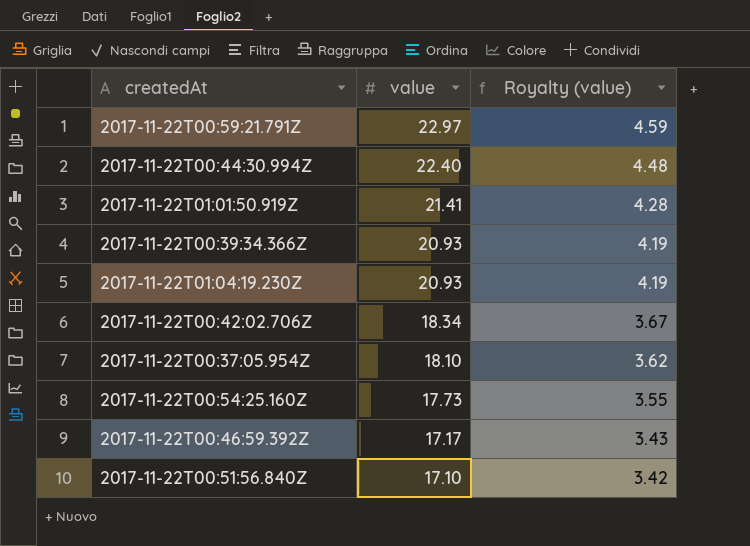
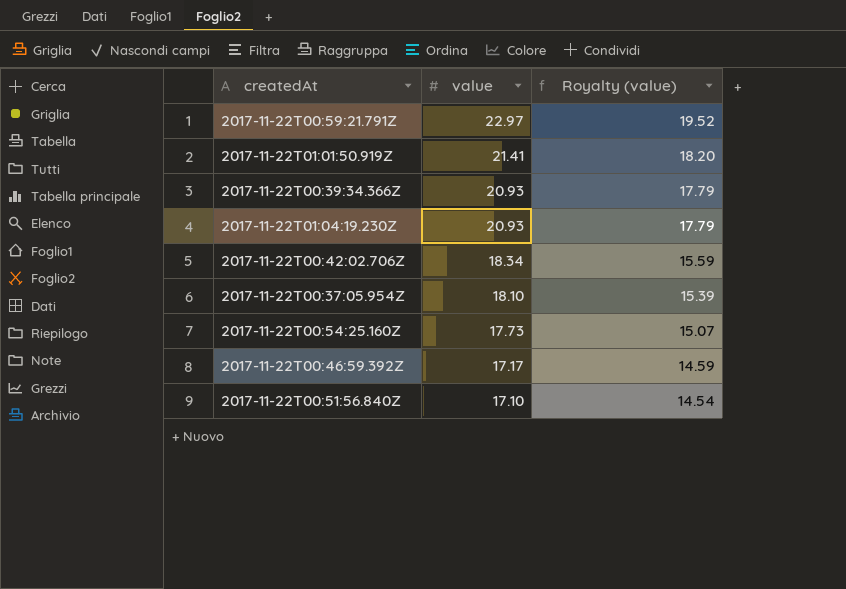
column Royalty (value) | formula: [value] * 0.2 -> [value] * 0.85
row 2017-11-22T00:44:30.994Z: 22.40 | 4.48 -> none

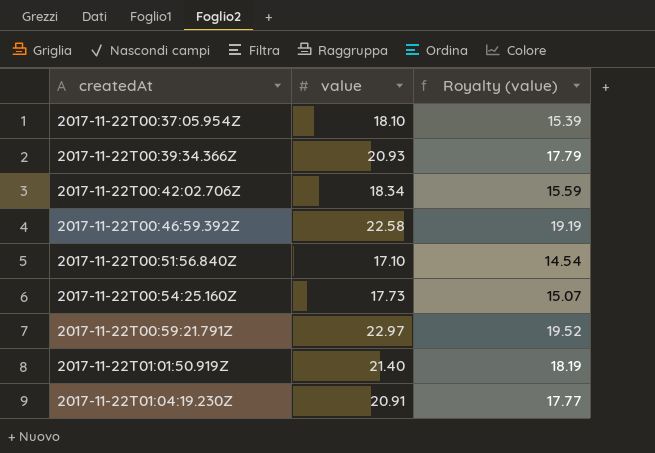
row order: value descending -> createdAt ascending
2017-11-22T00:46:59.392Z | value: 17.17 -> 22.58
2017-11-22T00:46:59.392Z | Royalty (value): 14.59 -> 19.19
2017-11-22T01:01:50.919Z | value: 21.41 -> 21.40
2017-11-22T01:01:50.919Z | Royalty (value): 18.20 -> 18.19
2017-11-22T01:04:19.230Z | value: 20.93 -> 20.91
2017-11-22T01:04:19.230Z | Royalty (value): 17.79 -> 17.77

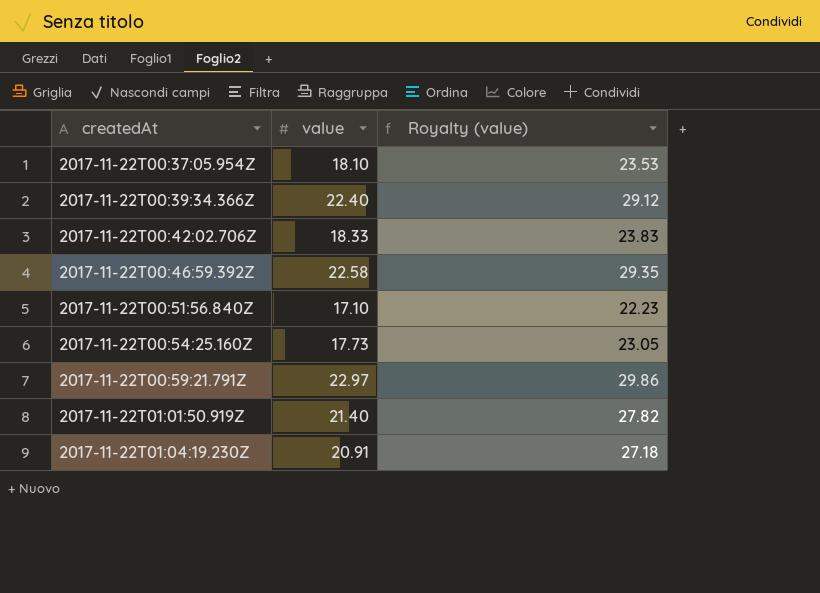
column Royalty (value) | formula: [value] * 0.85 -> [value] * 1.3
2017-11-22T00:39:34.366Z | value: 20.93 -> 22.40
2017-11-22T00:42:02.706Z | value: 18.34 -> 18.33

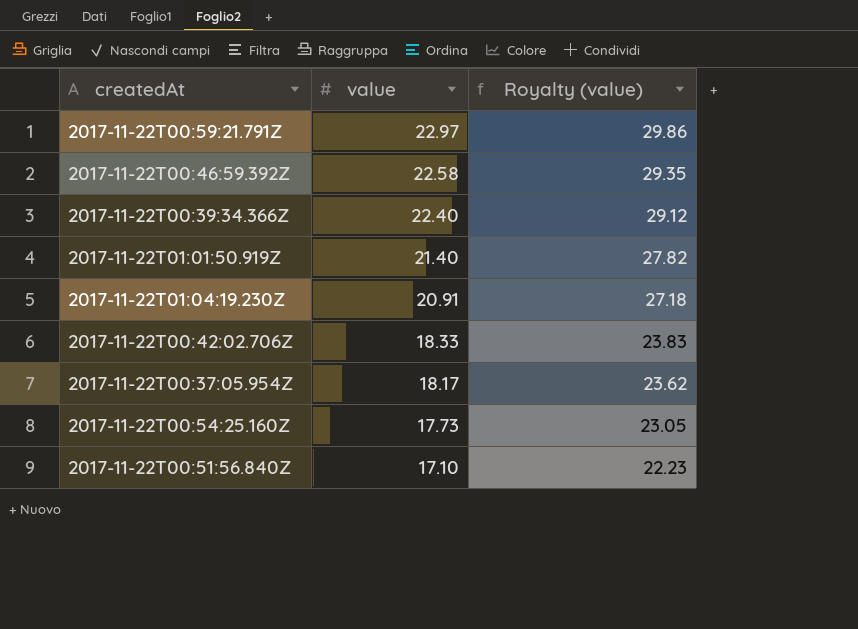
row order: createdAt ascending -> value descending
2017-11-22T00:37:05.954Z | value: 18.10 -> 18.17
2017-11-22T00:37:05.954Z | Royalty (value): 23.53 -> 23.62

